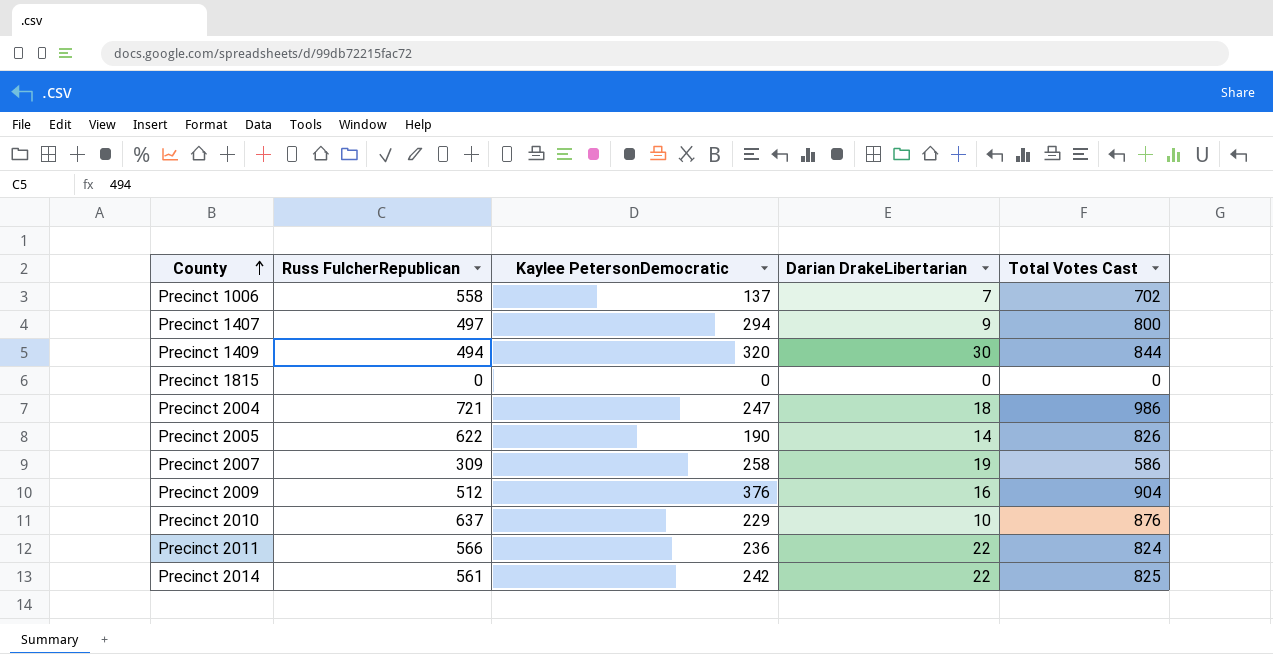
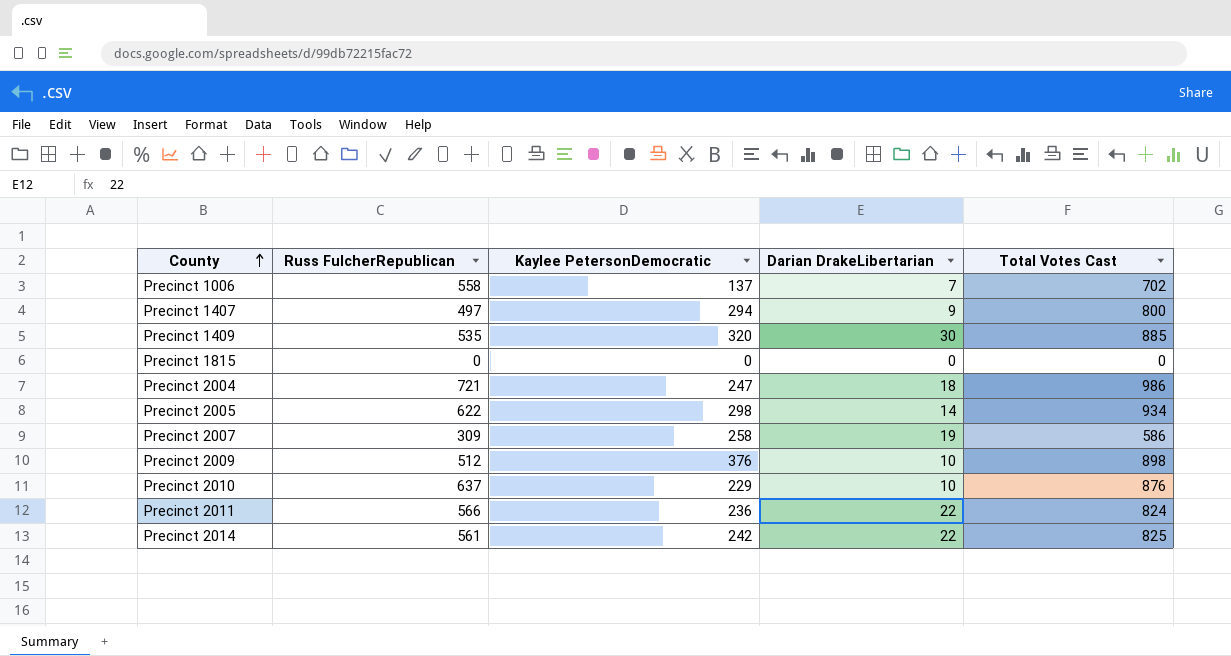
Precinct 1409 | Russ FulcherRepublican: 494 -> 535
Precinct 1409 | Total Votes Cast: 844 -> 885
Precinct 2005 | Kaylee PetersonDemocratic: 190 -> 298
Precinct 2005 | Total Votes Cast: 826 -> 934
Precinct 2009 | Darian DrakeLibertarian: 16 -> 10
Precinct 2009 | Total Votes Cast: 904 -> 898

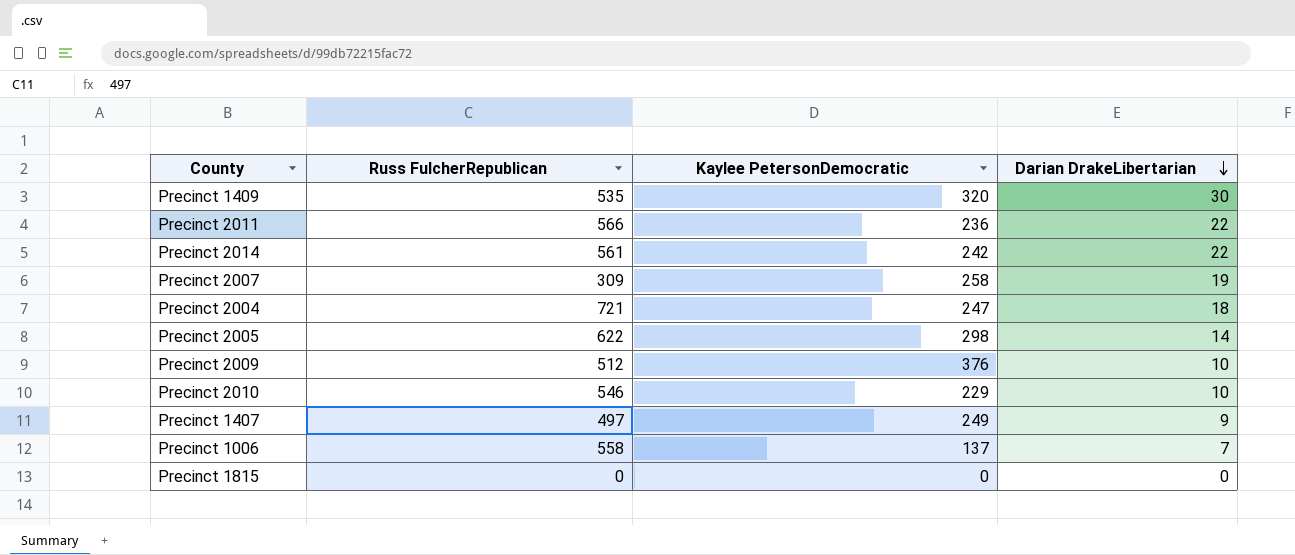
row order: County ascending -> Darian DrakeLibertarian descending
column Total Votes Cast | formula: [Russ FulcherRepublican] + [Kaylee PetersonDemocratic] + [Darian DrakeLibertarian] -> none
Precinct 2010 | Russ FulcherRepublican: 637 -> 546
Precinct 1407 | Kaylee PetersonDemocratic: 294 -> 249

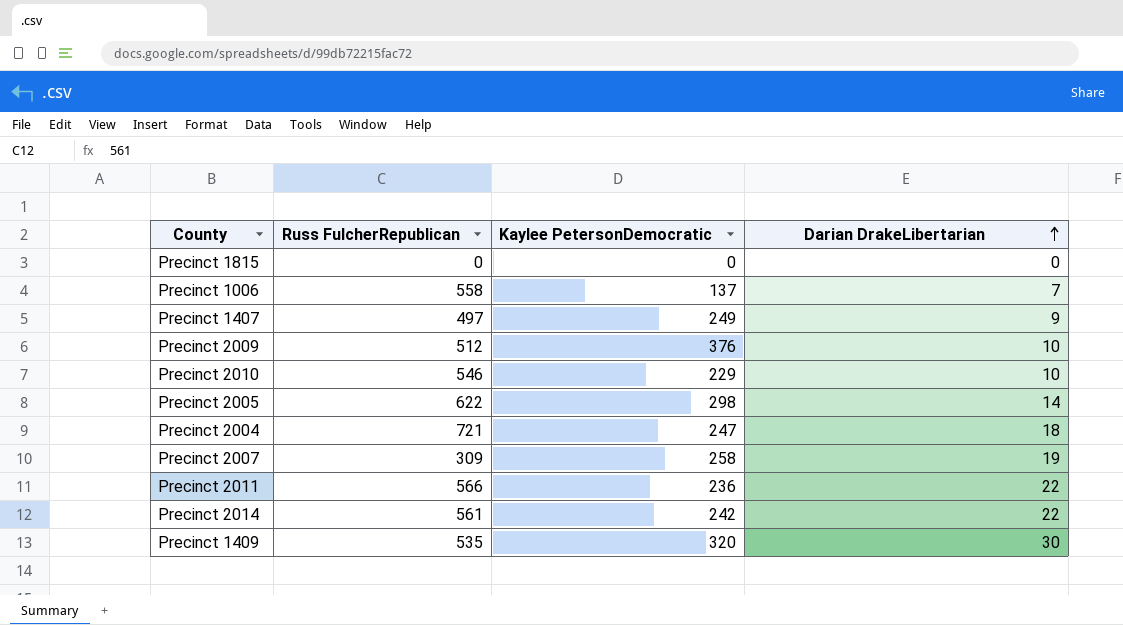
row order: Darian DrakeLibertarian descending -> Darian DrakeLibertarian ascending

